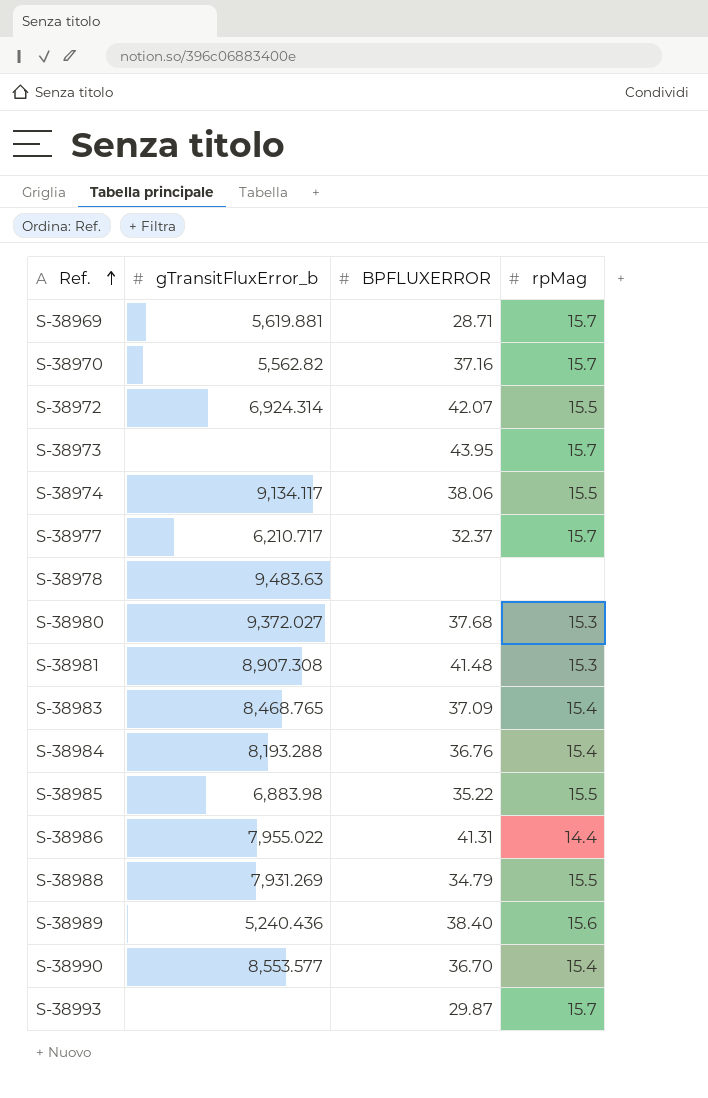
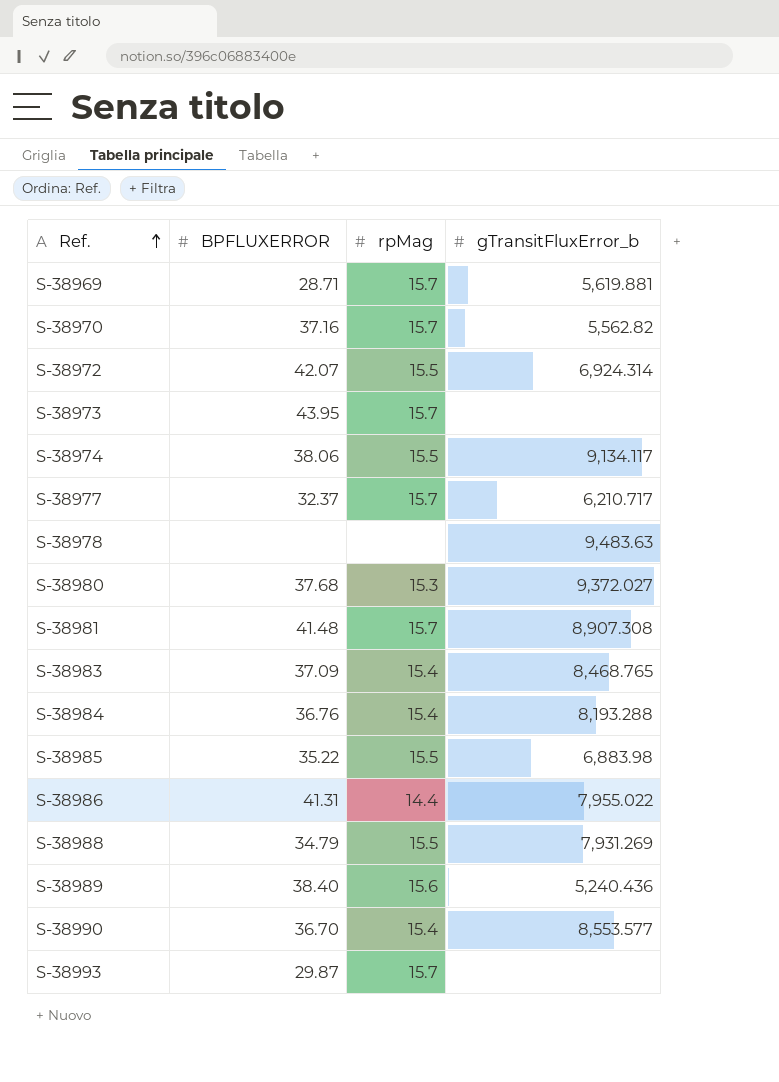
column gTransitFluxError_b | position: 2 -> 4
S-38981 | rpMag: 15.3 -> 15.7

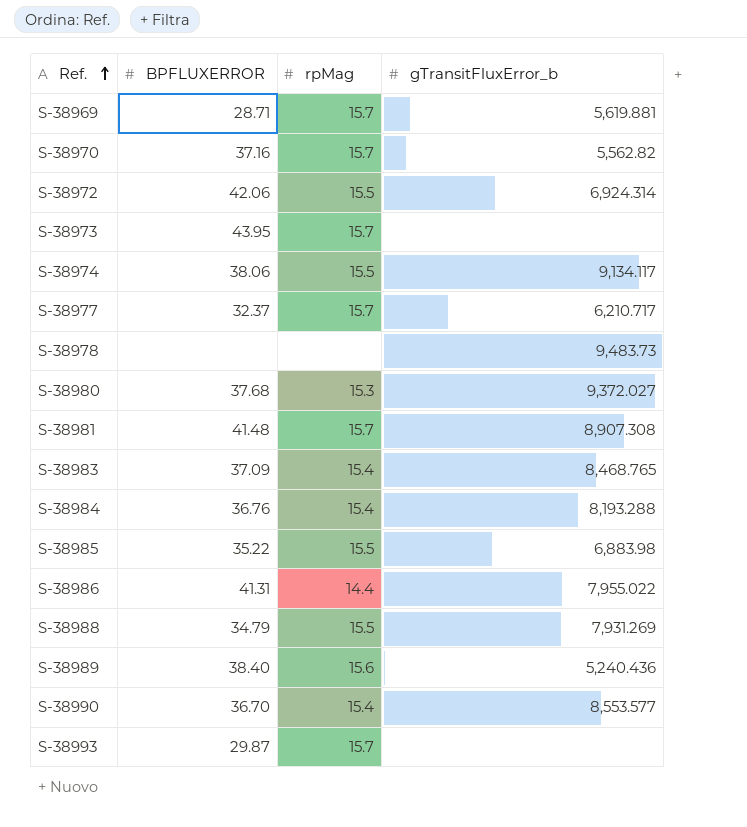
S-38972 | BPFLUXERROR: 42.07 -> 42.06
S-38978 | gTransitFluxError_b: 9,483.63 -> 9,483.73

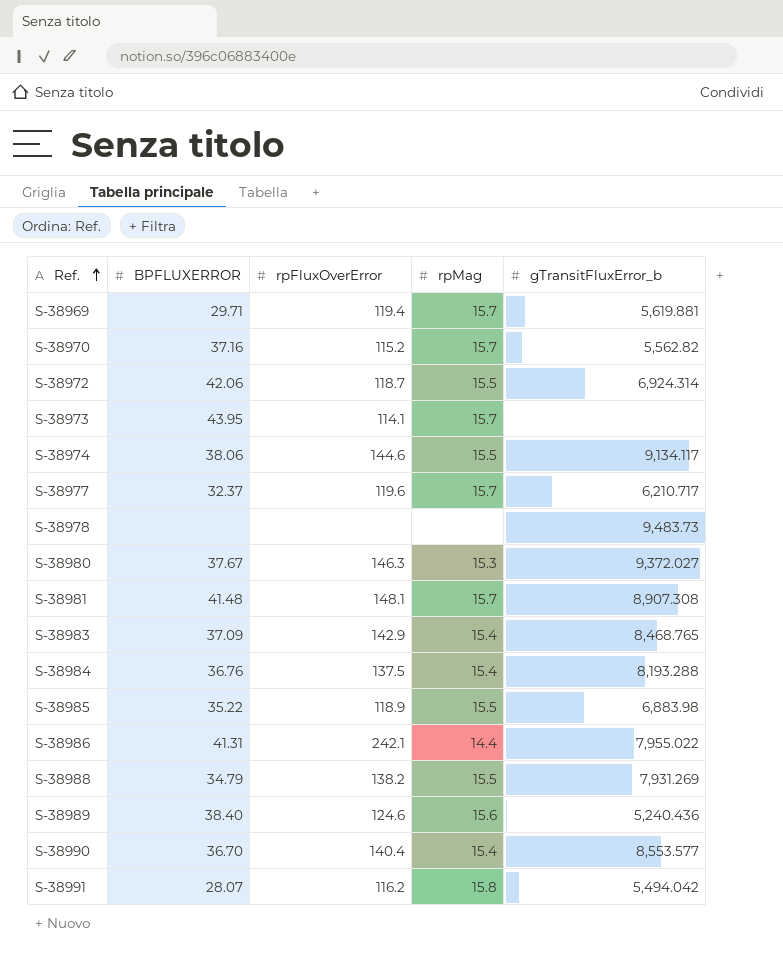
column rpFluxOverError | position: none -> 3
row S-38993: 29.87 | 15.7 | none -> none
S-38969 | BPFLUXERROR: 28.71 -> 29.71
S-38980 | BPFLUXERROR: 37.68 -> 37.67
row S-38991: none -> 28.07 | 116.2 | 15.8 | 5,494.042

